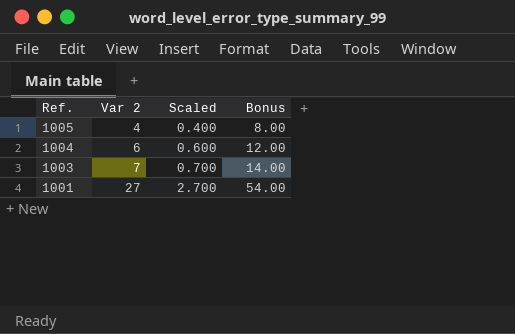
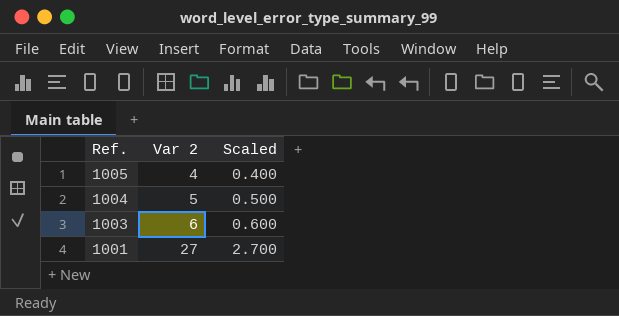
column Bonus | formula: [Var 2] * 2 -> none
1004 | Var 2: 6 -> 5
1004 | Scaled: 0.600 -> 0.500
1003 | Var 2: 7 -> 6
1003 | Scaled: 0.700 -> 0.600

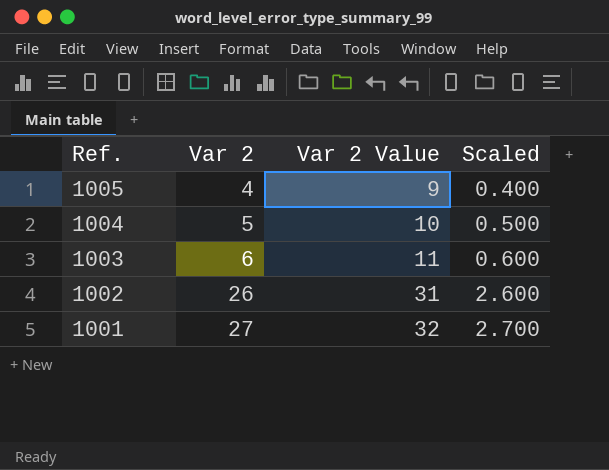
column Var 2 Value | formula: none -> [Var 2] + 5
row 1002: none -> 26 | 31 | 2.600

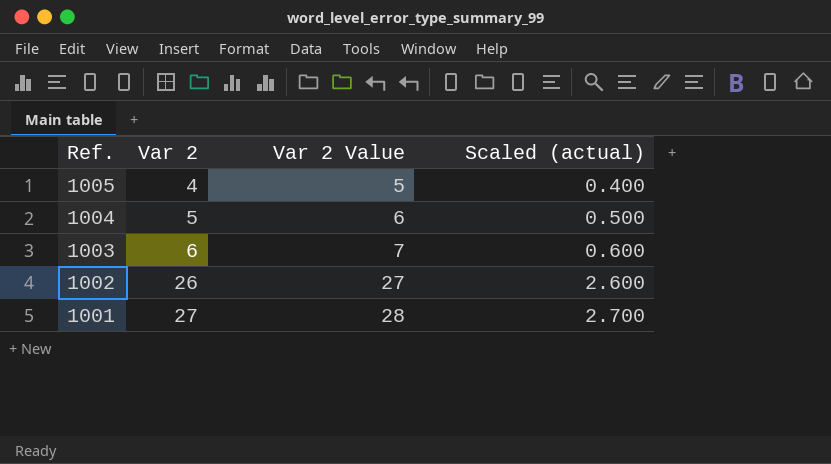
column Var 2 Value | formula: [Var 2] + 5 -> [Var 2] + 1
column name: Scaled -> Scaled (actual)

